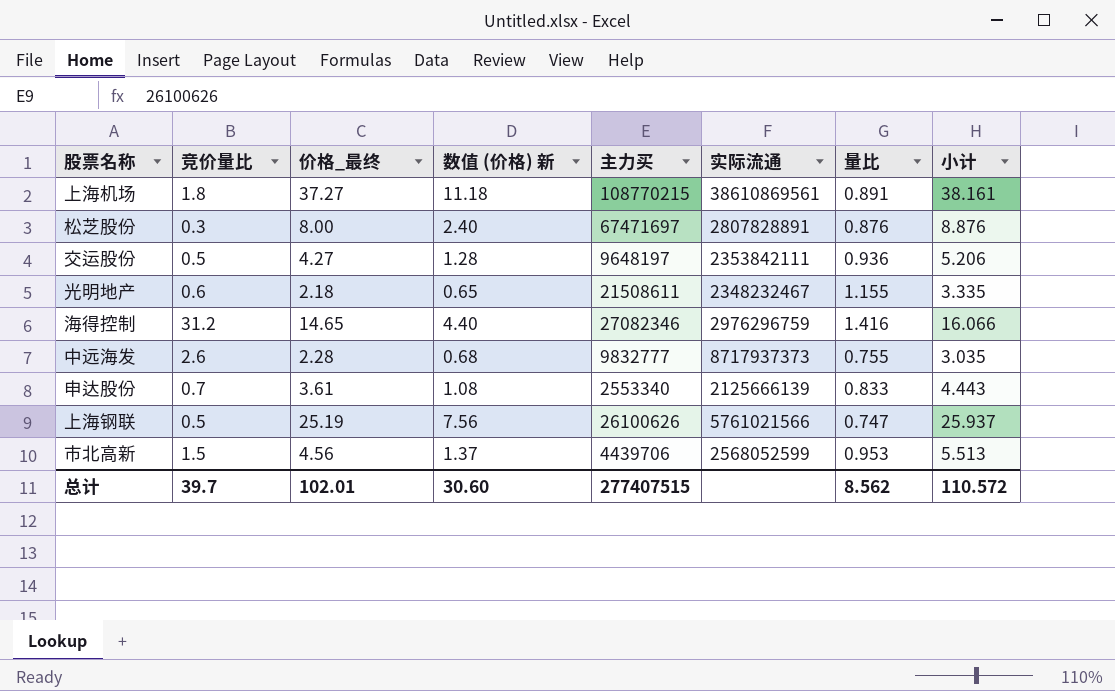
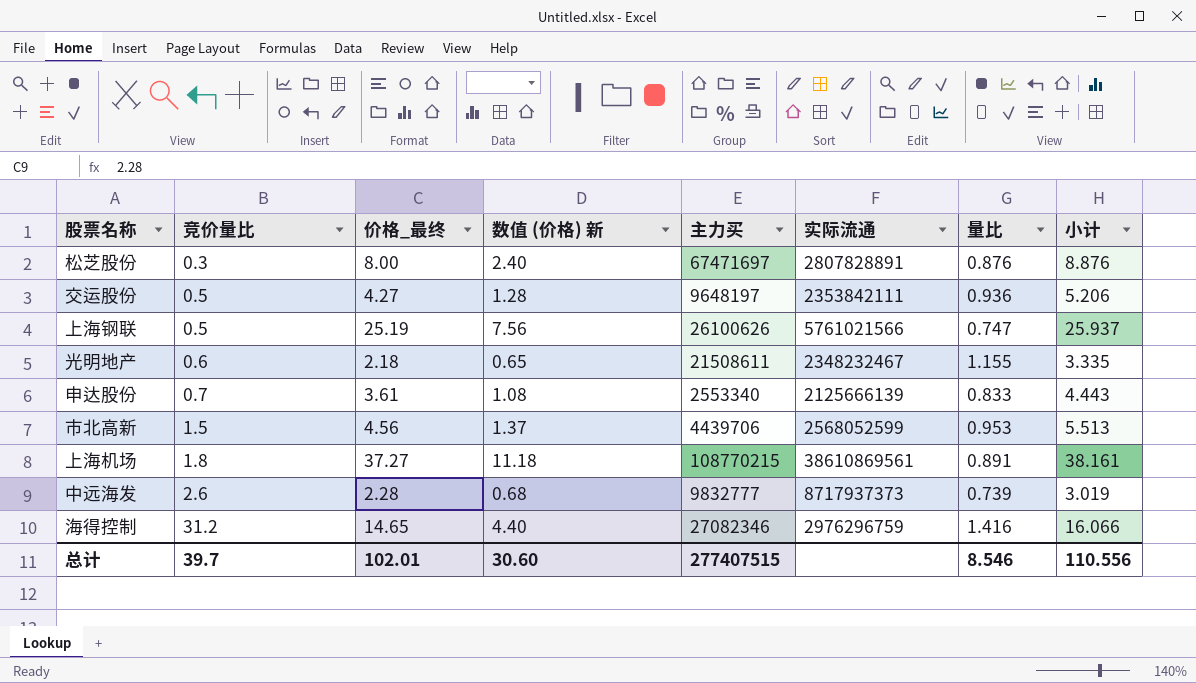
row order: none -> 竞价量比 ascending
中远海发 | 量比: 0.755 -> 0.739
中远海发 | 小计: 3.035 -> 3.019
总计 | 量比: 8.562 -> 8.546
总计 | 小计: 110.572 -> 110.556

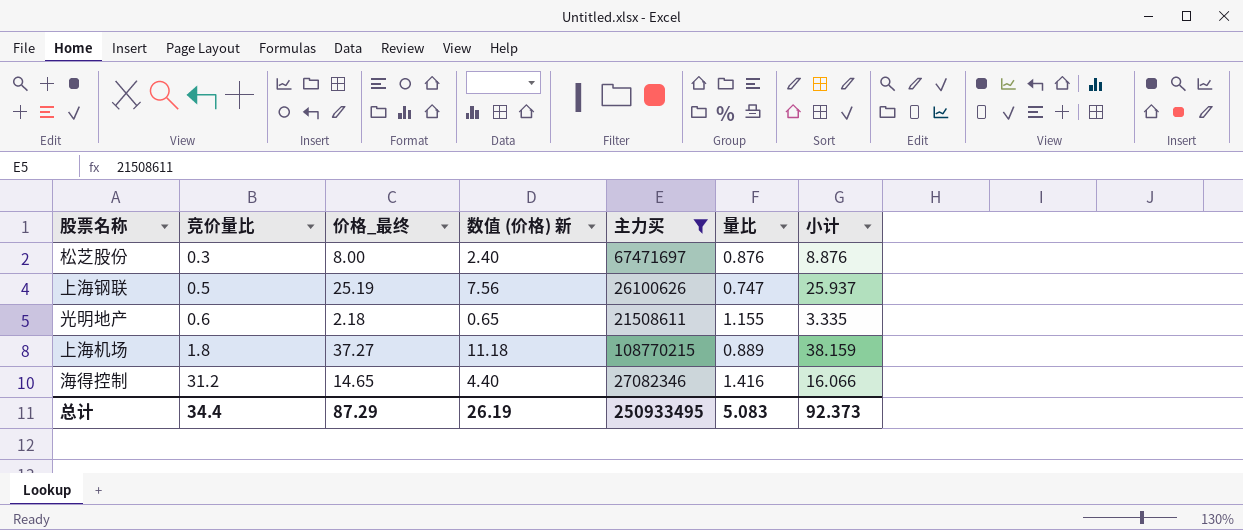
filter: none -> 主力买 >= 21508611
column 实际流通 | position: 6 -> none
上海机场 | 量比: 0.891 -> 0.889
上海机场 | 小计: 38.161 -> 38.159
总计 | 竞价量比: 39.7 -> 34.4
总计 | 价格_最终: 102.01 -> 87.29
总计 | 数值 (价格) 新: 30.60 -> 26.19
总计 | 主力买: 277407515 -> 250933495
总计 | 量比: 8.546 -> 5.083
总计 | 小计: 110.556 -> 92.373

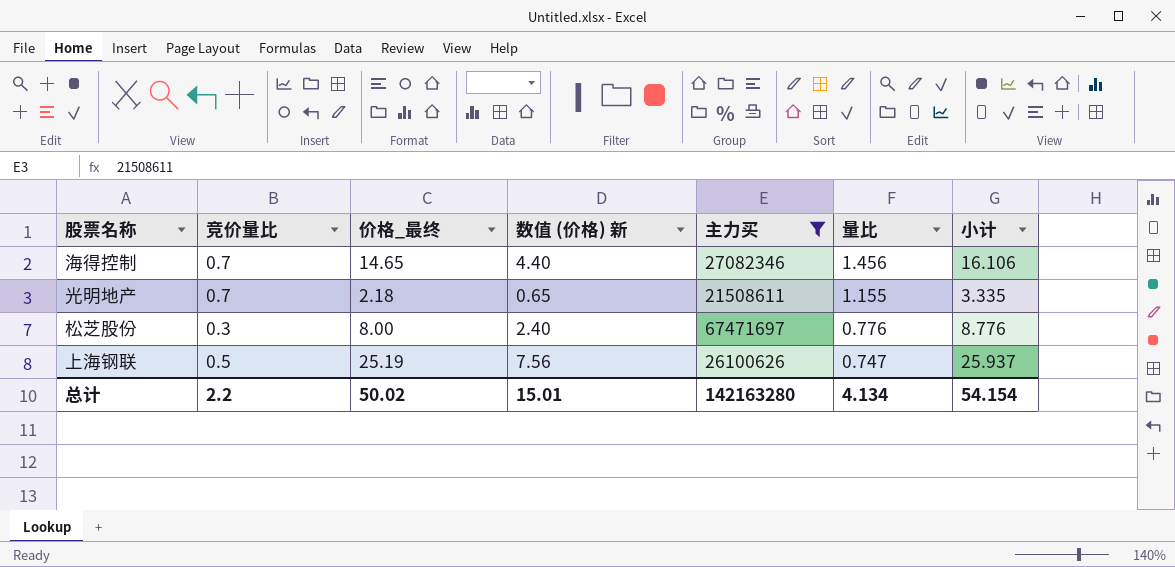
row order: 竞价量比 ascending -> 量比 descending
row 上海机场: 1.8 | 37.27 | 11.18 | 108770215 | 0.889 | 38.159 -> none
海得控制 | 竞价量比: 31.2 -> 0.7
海得控制 | 量比: 1.416 -> 1.456
海得控制 | 小计: 16.066 -> 16.106
光明地产 | 竞价量比: 0.6 -> 0.7
松芝股份 | 量比: 0.876 -> 0.776
松芝股份 | 小计: 8.876 -> 8.776
总计 | 竞价量比: 34.4 -> 2.2
总计 | 价格_最终: 87.29 -> 50.02
总计 | 数值 (价格) 新: 26.19 -> 15.01
总计 | 主力买: 250933495 -> 142163280
总计 | 量比: 5.083 -> 4.134
总计 | 小计: 92.373 -> 54.154

